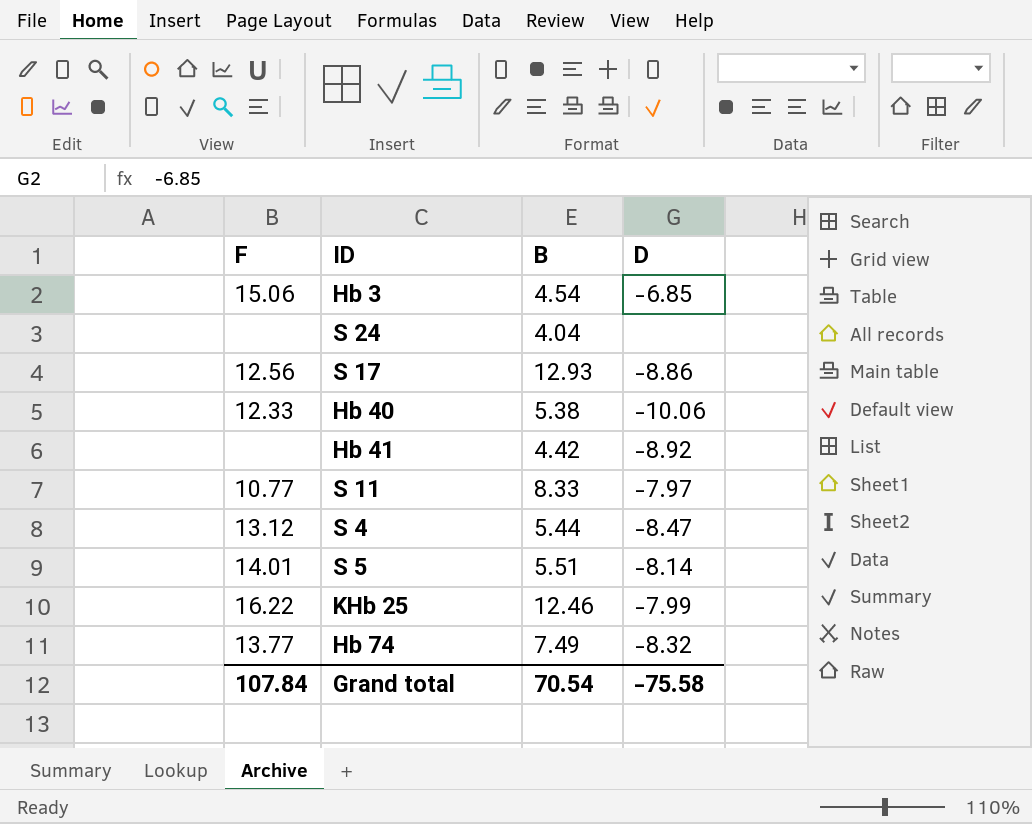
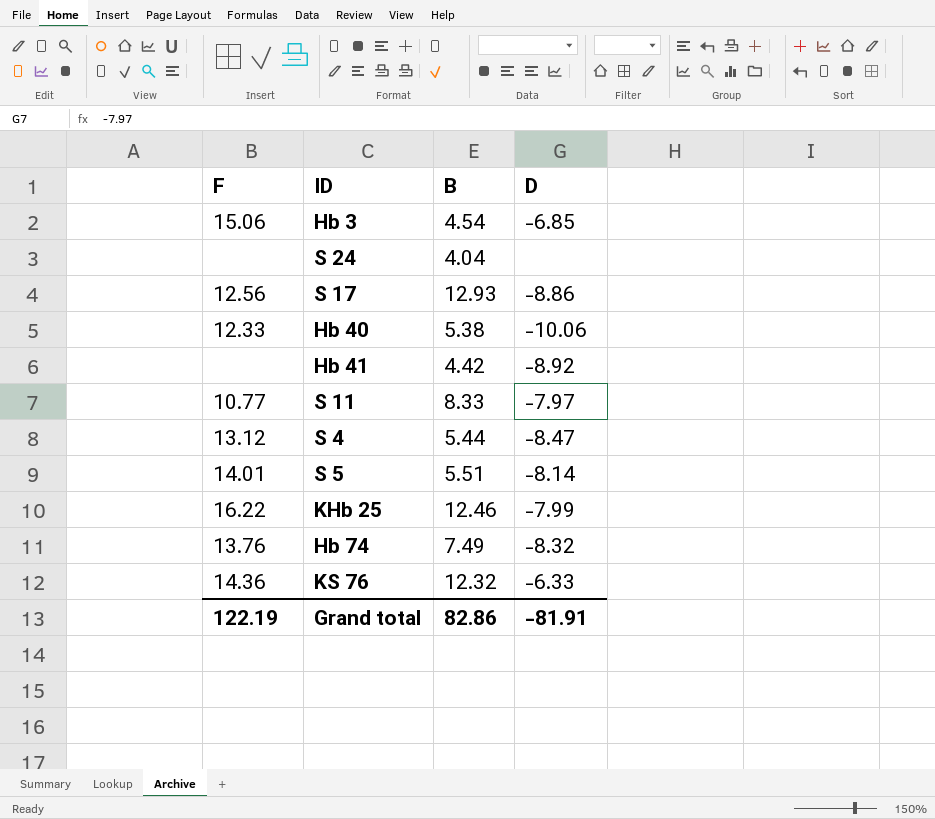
Hb 74 | F: 13.77 -> 13.76
row KS 76: none -> 14.36 | 12.32 | -6.33
Grand total | F: 107.84 -> 122.19
Grand total | B: 70.54 -> 82.86
Grand total | D: -75.58 -> -81.91

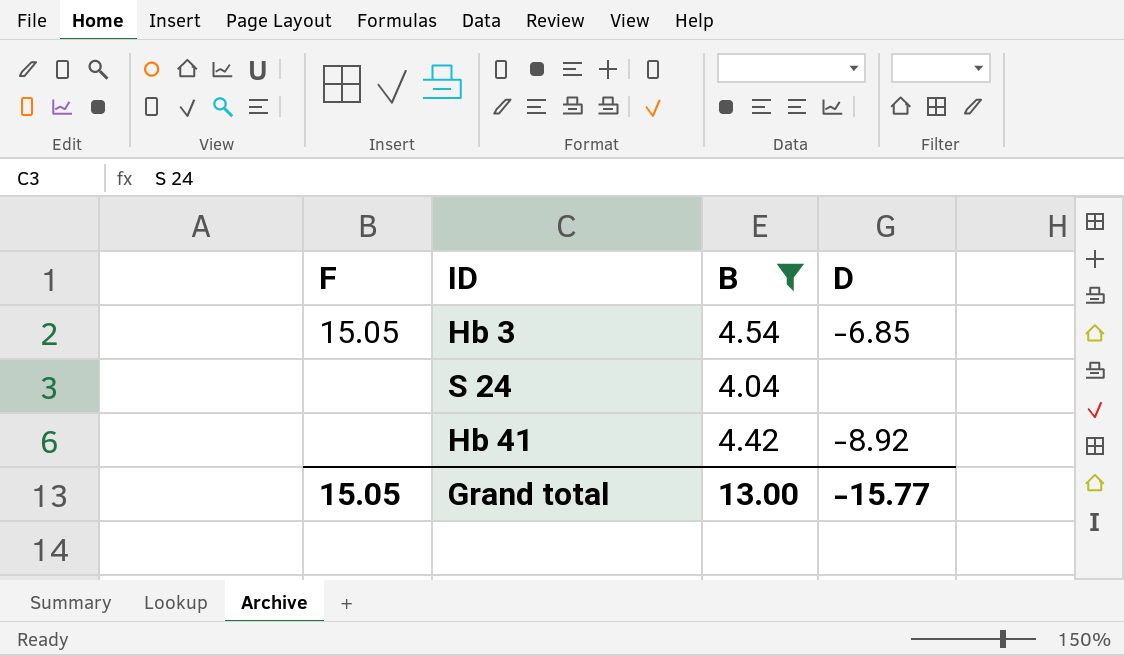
filter: none -> B <= 4.54
Hb 3 | F: 15.06 -> 15.05
Grand total | F: 122.19 -> 15.05
Grand total | B: 82.86 -> 13.00
Grand total | D: -81.91 -> -15.77

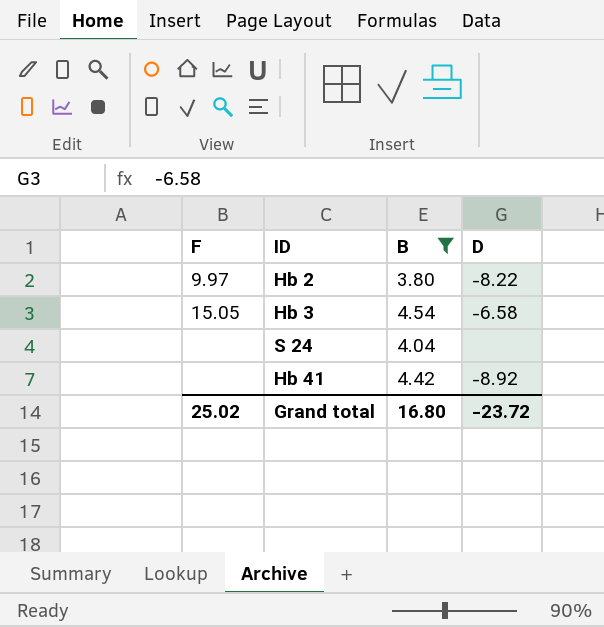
row Hb 2: none -> 9.97 | 3.80 | -8.22
Hb 3 | D: -6.85 -> -6.58
Grand total | F: 15.05 -> 25.02
Grand total | B: 13.00 -> 16.80
Grand total | D: -15.77 -> -23.72

